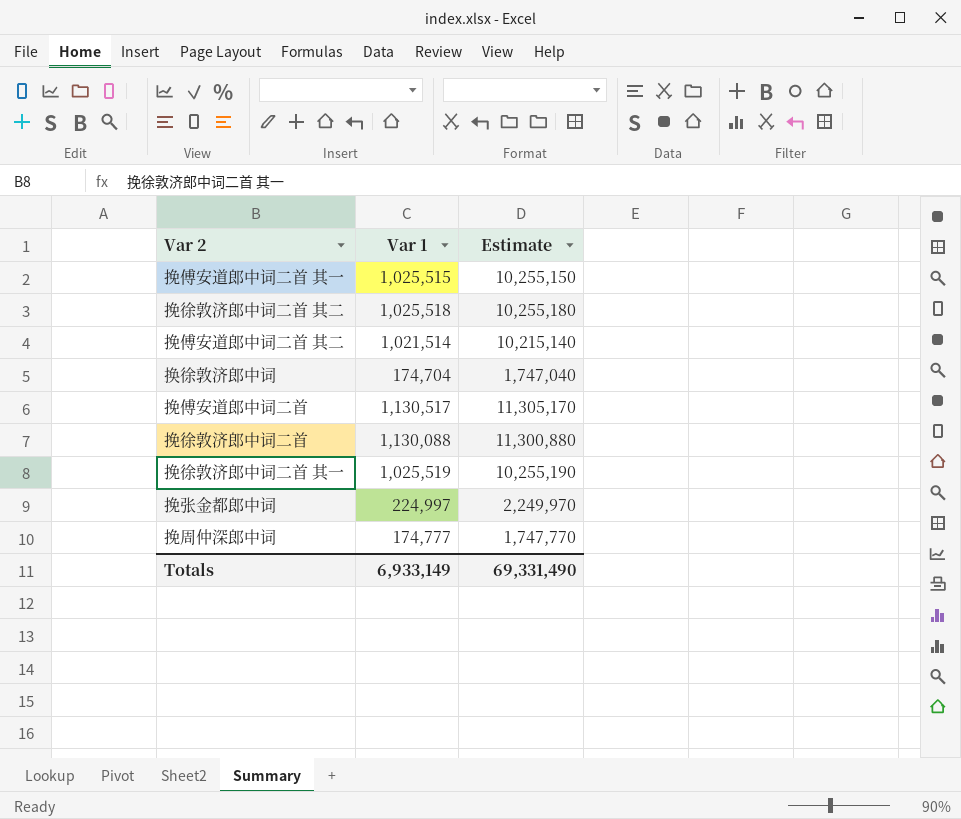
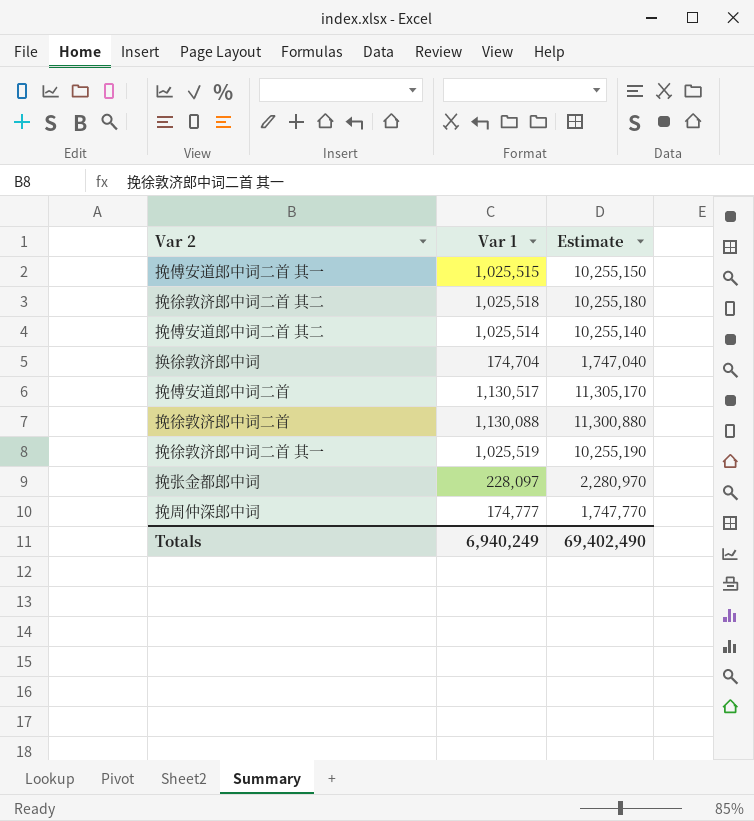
挽傅安道郎中词二首 其二 | Var 1: 1,021,514 -> 1,025,514
挽傅安道郎中词二首 其二 | Estimate: 10,215,140 -> 10,255,140
挽张金都郎中词 | Var 1: 224,997 -> 228,097
挽张金都郎中词 | Estimate: 2,249,970 -> 2,280,970
Totals | Var 1: 6,933,149 -> 6,940,249
Totals | Estimate: 69,331,490 -> 69,402,490

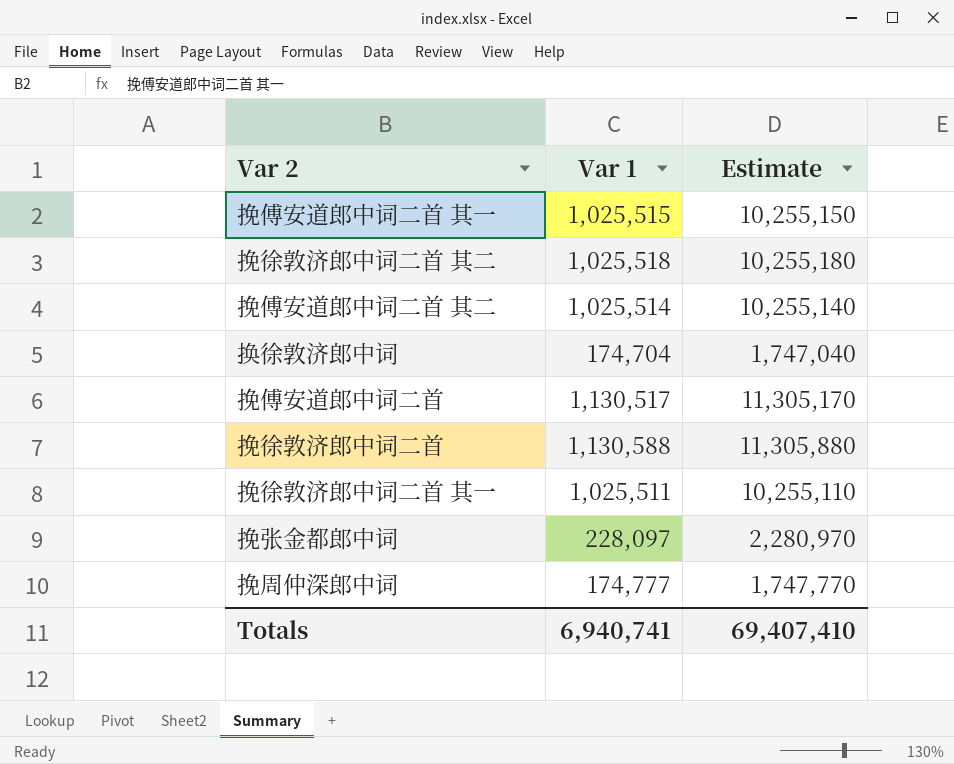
挽徐敦济郎中词二首 | Var 1: 1,130,088 -> 1,130,588
挽徐敦济郎中词二首 | Estimate: 11,300,880 -> 11,305,880
挽徐敦济郎中词二首 其一 | Var 1: 1,025,519 -> 1,025,511
挽徐敦济郎中词二首 其一 | Estimate: 10,255,190 -> 10,255,110
Totals | Var 1: 6,940,249 -> 6,940,741
Totals | Estimate: 69,402,490 -> 69,407,410

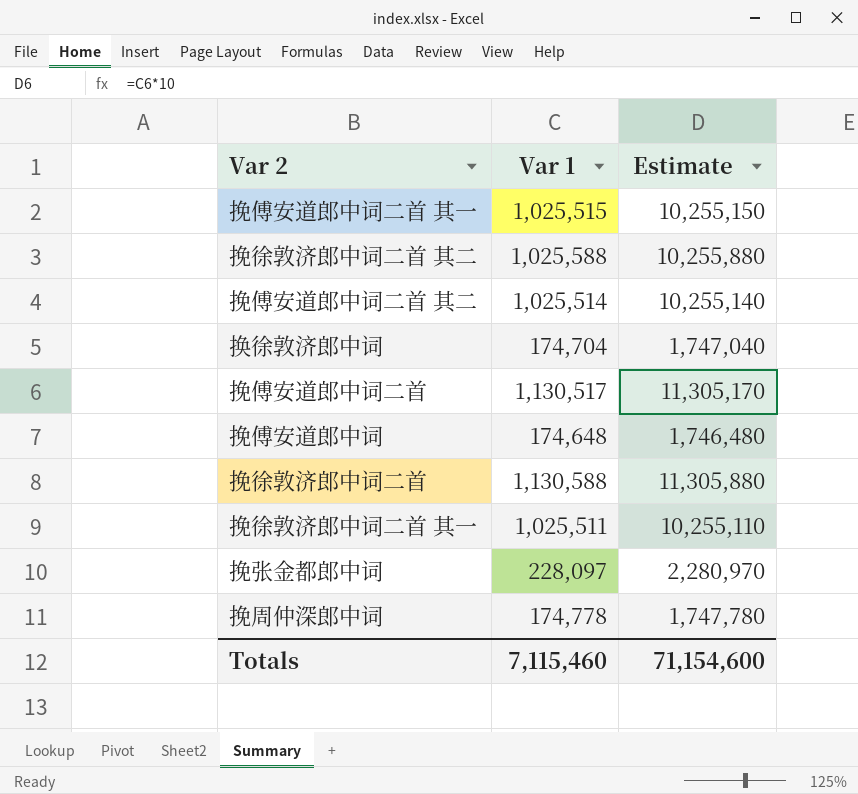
挽徐敦济郎中词二首 其二 | Var 1: 1,025,518 -> 1,025,588
挽徐敦济郎中词二首 其二 | Estimate: 10,255,180 -> 10,255,880
row 挽傅安道郎中词: none -> 174,648 | 1,746,480
挽周仲深郎中词 | Var 1: 174,777 -> 174,778
挽周仲深郎中词 | Estimate: 1,747,770 -> 1,747,780
Totals | Var 1: 6,940,741 -> 7,115,460
Totals | Estimate: 69,407,410 -> 71,154,600

